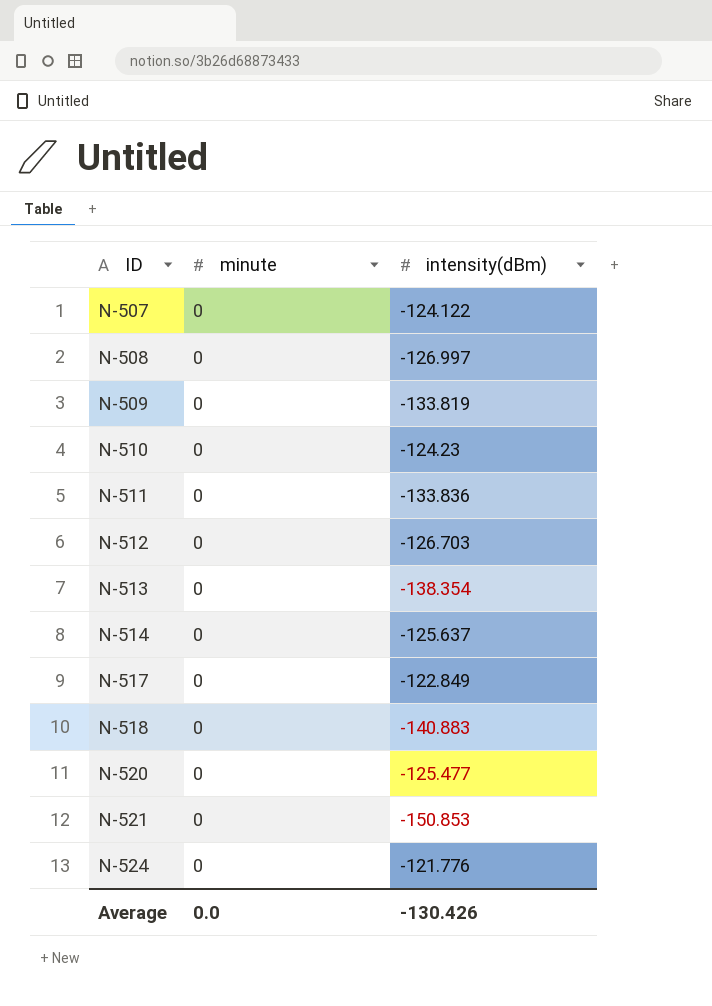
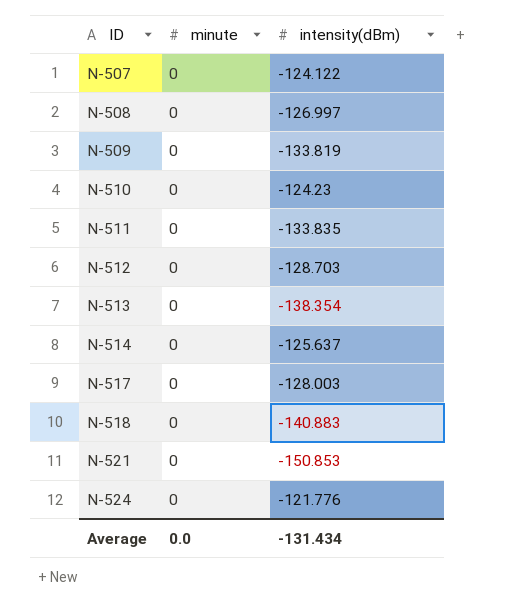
row N-520: 0 | -125.477 -> none
N-511 | intensity(dBm): -133.836 -> -133.835
N-512 | intensity(dBm): -126.703 -> -128.703
N-517 | intensity(dBm): -122.849 -> -128.003
Average | intensity(dBm): -130.426 -> -131.434

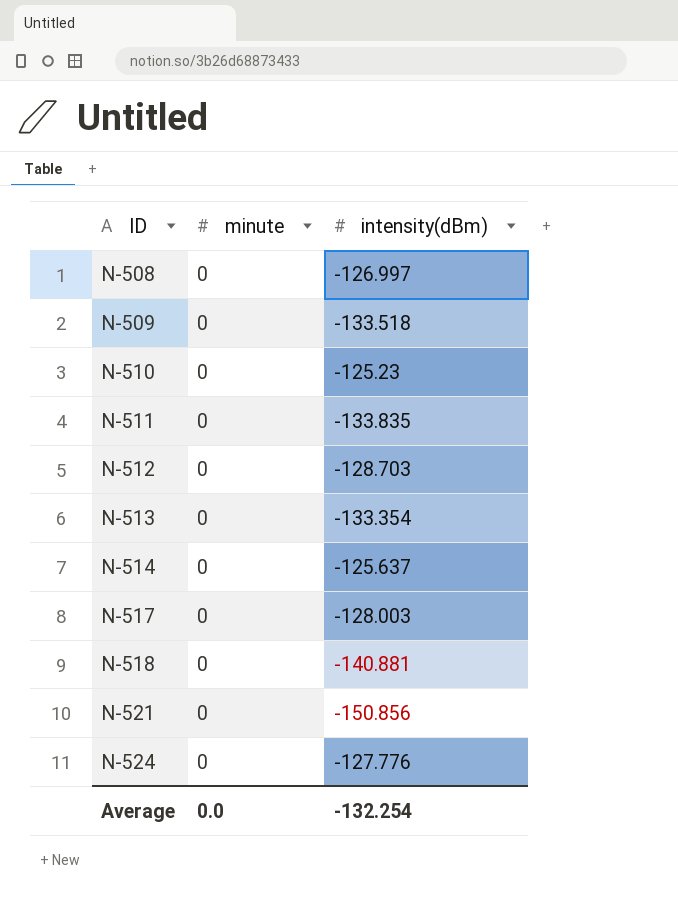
row N-507: 0 | -124.122 -> none
N-509 | intensity(dBm): -133.819 -> -133.518
N-510 | intensity(dBm): -124.23 -> -125.23
N-513 | intensity(dBm): -138.354 -> -133.354
N-518 | intensity(dBm): -140.883 -> -140.881
N-521 | intensity(dBm): -150.853 -> -150.856
N-524 | intensity(dBm): -121.776 -> -127.776
Average | intensity(dBm): -131.434 -> -132.254

